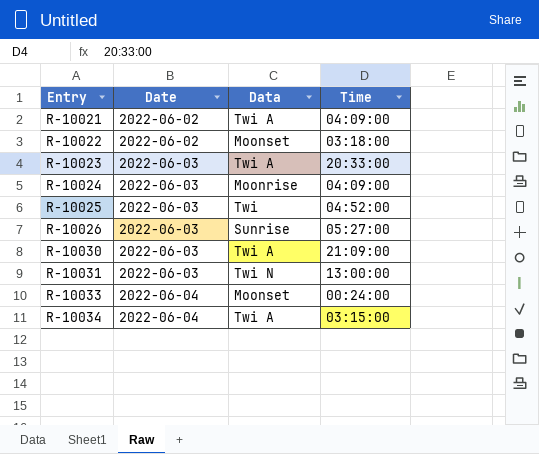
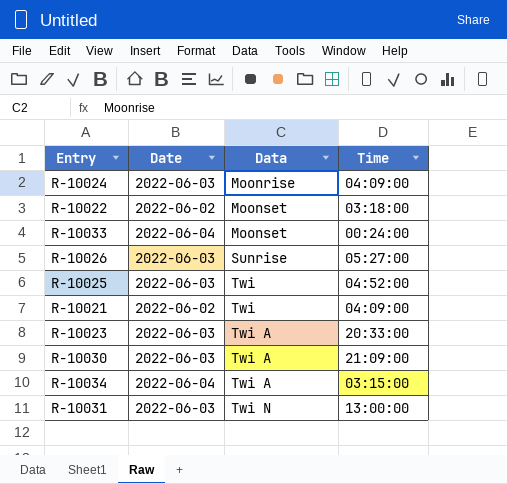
row order: Entry ascending -> Data ascending
R-10021 | Data: Twi A -> Twi

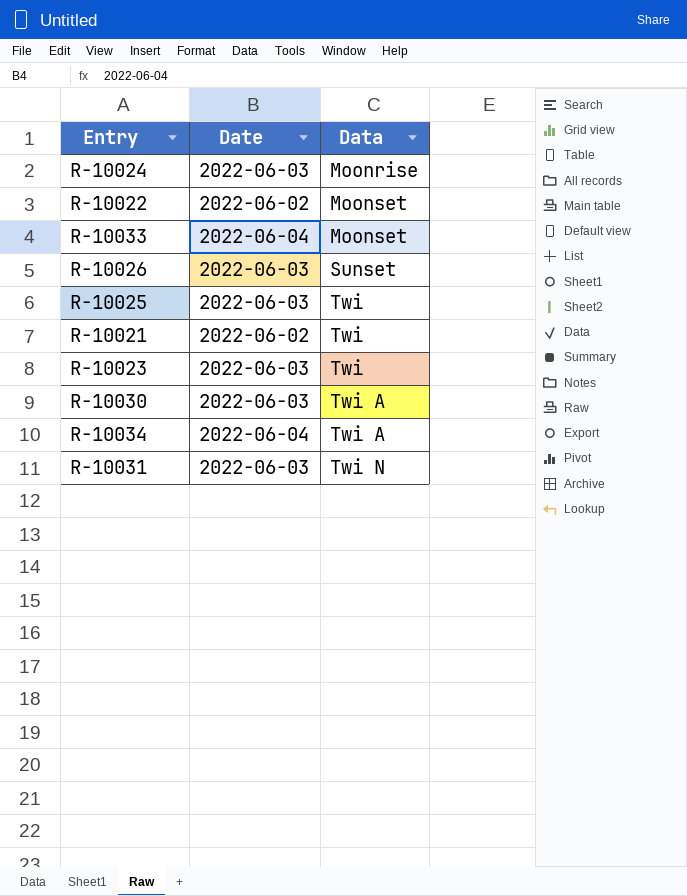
column Time | position: 4 -> none
R-10026 | Data: Sunrise -> Sunset
R-10023 | Data: Twi A -> Twi

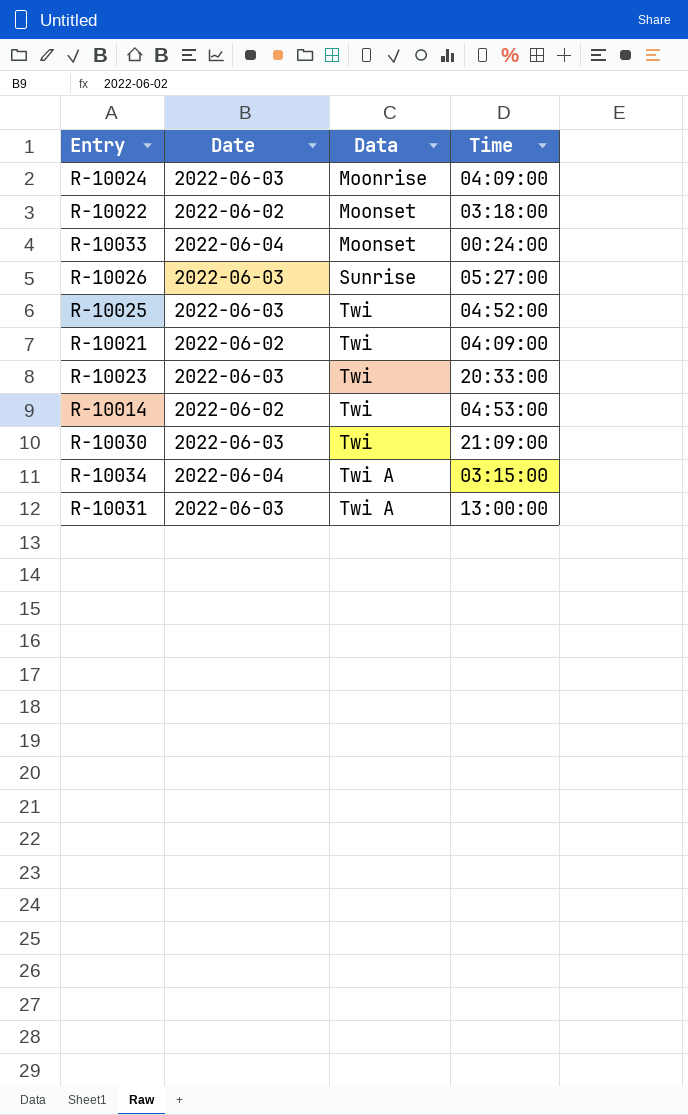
column Time | position: none -> 4
R-10026 | Data: Sunset -> Sunrise
row R-10014: none -> 2022-06-02 | Twi | 04:53:00
R-10030 | Data: Twi A -> Twi
R-10031 | Data: Twi N -> Twi A

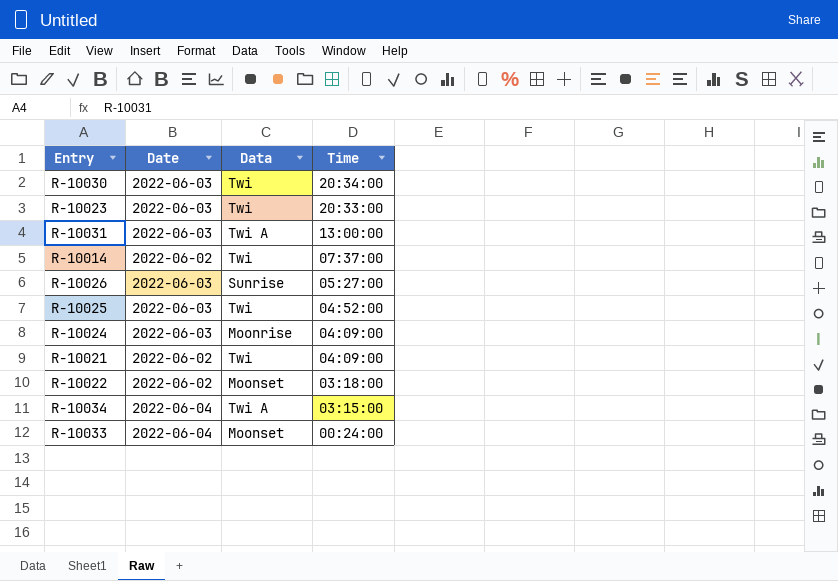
row order: Data ascending -> Time descending
R-10030 | Time: 21:09:00 -> 20:34:00
R-10014 | Time: 04:53:00 -> 07:37:00

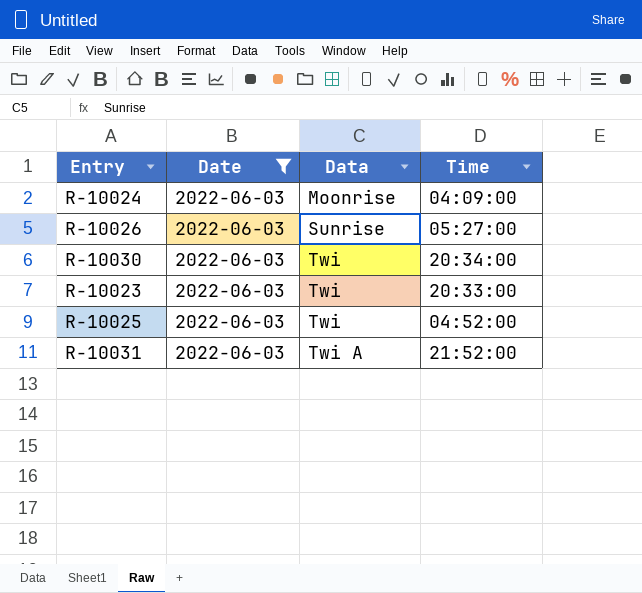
filter: none -> Date = 2022-06-03
row order: Time descending -> Data ascending
R-10031 | Time: 13:00:00 -> 21:52:00

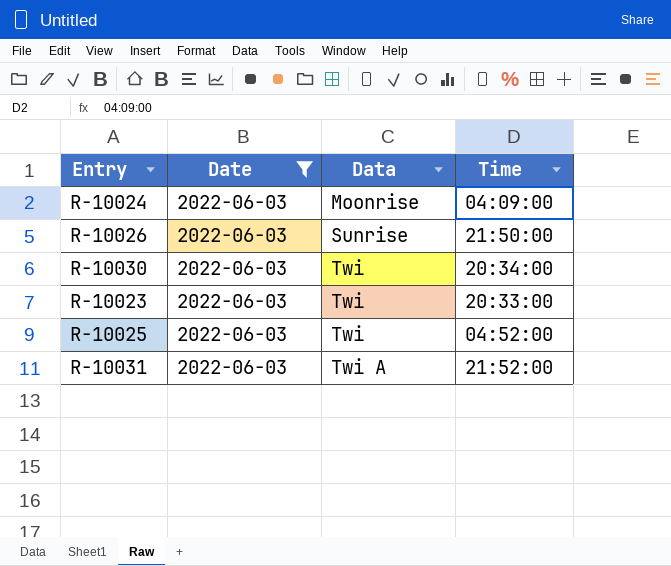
R-10026 | Time: 05:27:00 -> 21:50:00

